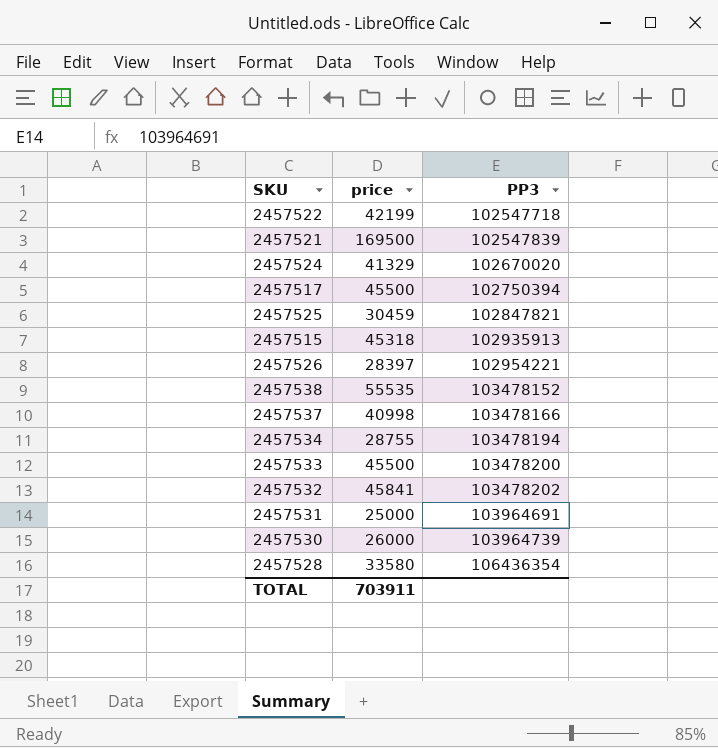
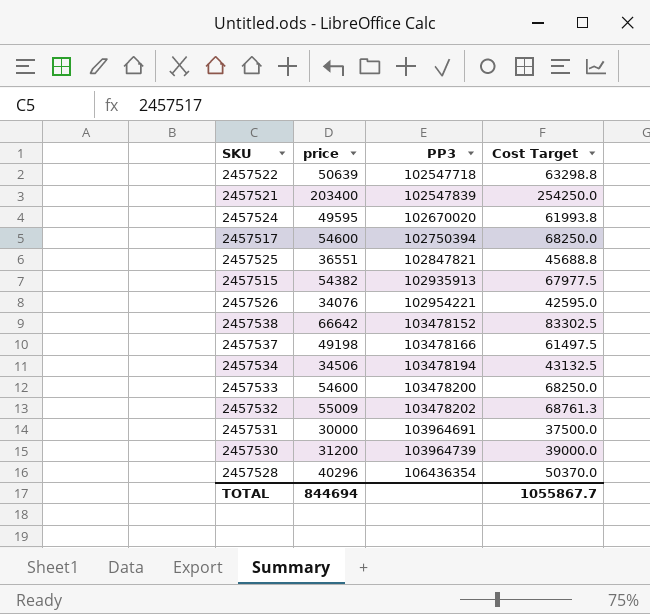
column Cost Target | formula: none -> [price] * 1.25
2457522 | price: 42199 -> 50639
2457521 | price: 169500 -> 203400
2457524 | price: 41329 -> 49595
2457517 | price: 45500 -> 54600
2457525 | price: 30459 -> 36551
2457515 | price: 45318 -> 54382
2457526 | price: 28397 -> 34076
2457538 | price: 55535 -> 66642
2457537 | price: 40998 -> 49198
2457534 | price: 28755 -> 34506
2457533 | price: 45500 -> 54600
2457532 | price: 45841 -> 55009
2457531 | price: 25000 -> 30000
2457530 | price: 26000 -> 31200
2457528 | price: 33580 -> 40296
TOTAL | price: 703911 -> 844694

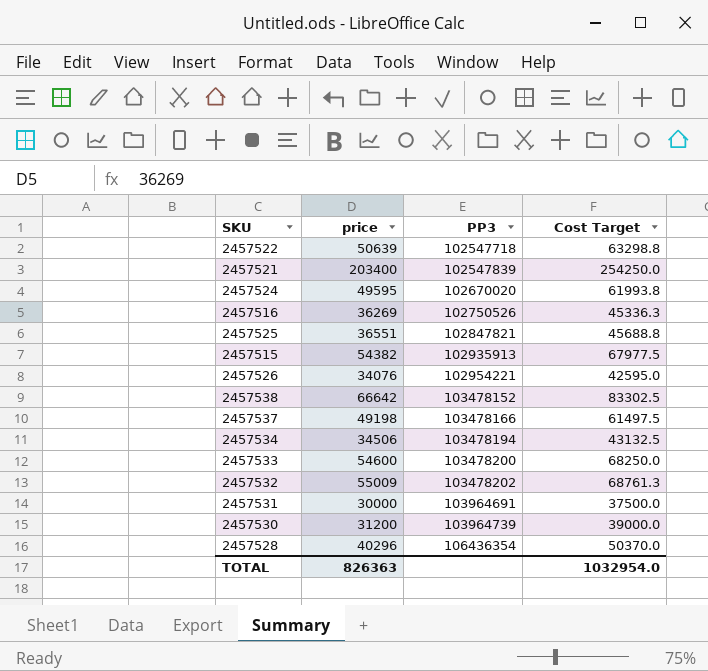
row 2457517: 54600 | 102750394 | 68250.0 -> none
row 2457516: none -> 36269 | 102750526 | 45336.3
TOTAL | price: 844694 -> 826363
TOTAL | Cost Target: 1055867.7 -> 1032954.0

